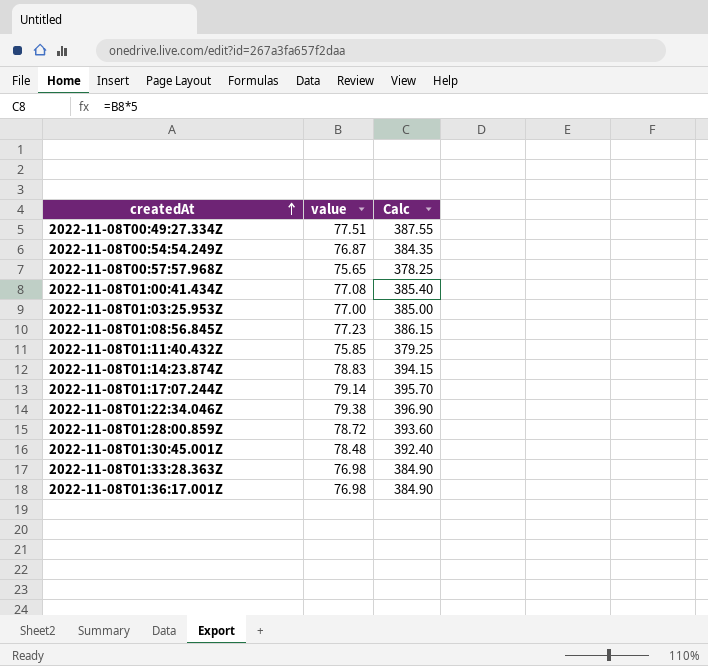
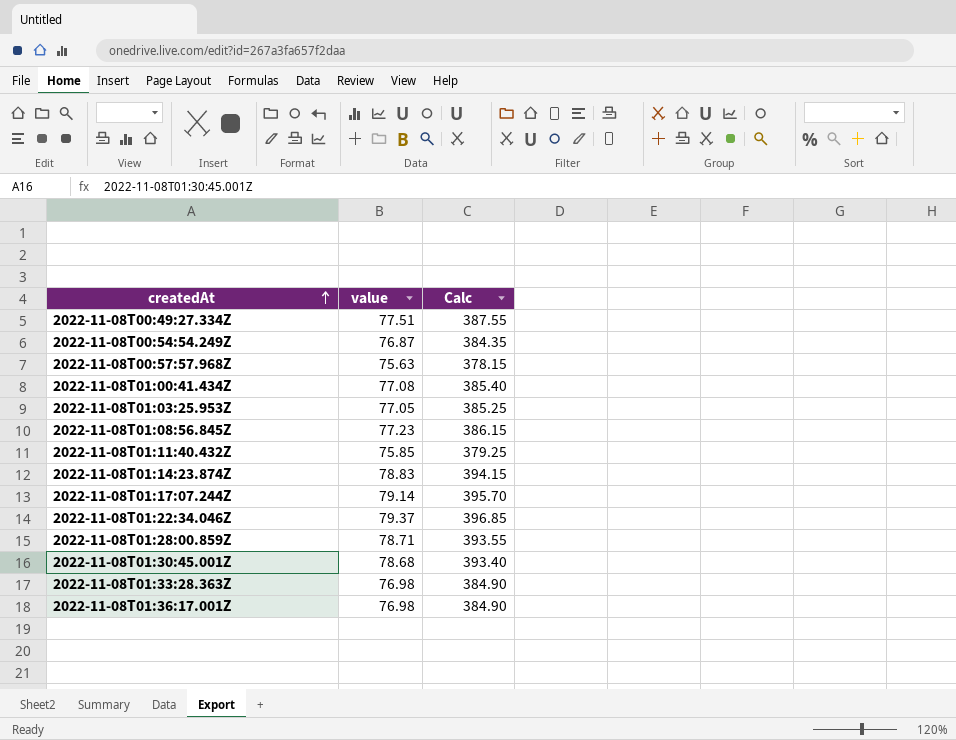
2022-11-08T00:57:57.968Z | value: 75.65 -> 75.63
2022-11-08T00:57:57.968Z | Calc: 378.25 -> 378.15
2022-11-08T01:03:25.953Z | value: 77.00 -> 77.05
2022-11-08T01:03:25.953Z | Calc: 385.00 -> 385.25
2022-11-08T01:22:34.046Z | value: 79.38 -> 79.37
2022-11-08T01:22:34.046Z | Calc: 396.90 -> 396.85
2022-11-08T01:28:00.859Z | value: 78.72 -> 78.71
2022-11-08T01:28:00.859Z | Calc: 393.60 -> 393.55
2022-11-08T01:30:45.001Z | value: 78.48 -> 78.68
2022-11-08T01:30:45.001Z | Calc: 392.40 -> 393.40

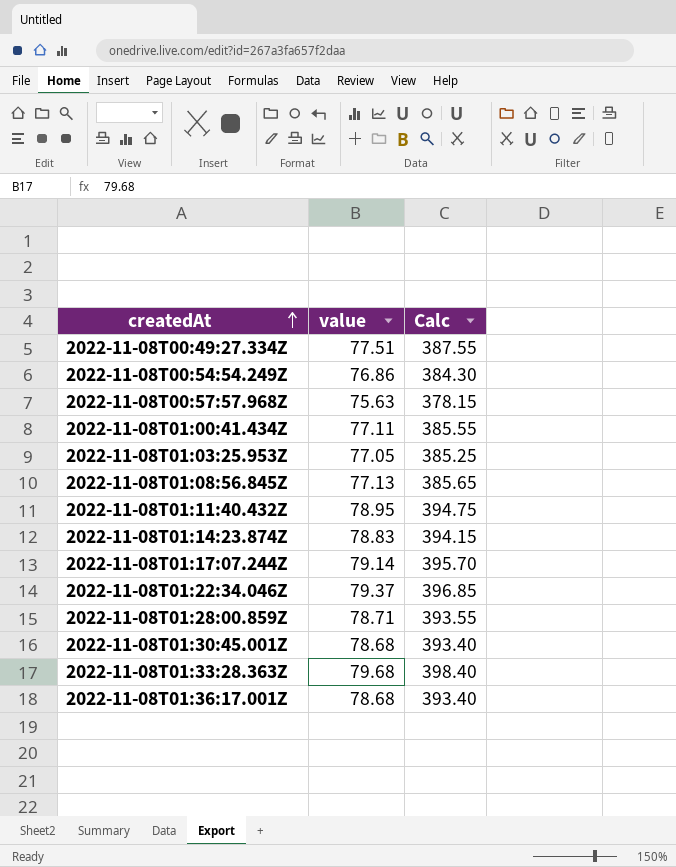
2022-11-08T00:54:54.249Z | value: 76.87 -> 76.86
2022-11-08T00:54:54.249Z | Calc: 384.35 -> 384.30
2022-11-08T01:00:41.434Z | value: 77.08 -> 77.11
2022-11-08T01:00:41.434Z | Calc: 385.40 -> 385.55
2022-11-08T01:08:56.845Z | value: 77.23 -> 77.13
2022-11-08T01:08:56.845Z | Calc: 386.15 -> 385.65
2022-11-08T01:11:40.432Z | value: 75.85 -> 78.95
2022-11-08T01:11:40.432Z | Calc: 379.25 -> 394.75
2022-11-08T01:33:28.363Z | value: 76.98 -> 79.68
2022-11-08T01:33:28.363Z | Calc: 384.90 -> 398.40
2022-11-08T01:36:17.001Z | value: 76.98 -> 78.68
2022-11-08T01:36:17.001Z | Calc: 384.90 -> 393.40

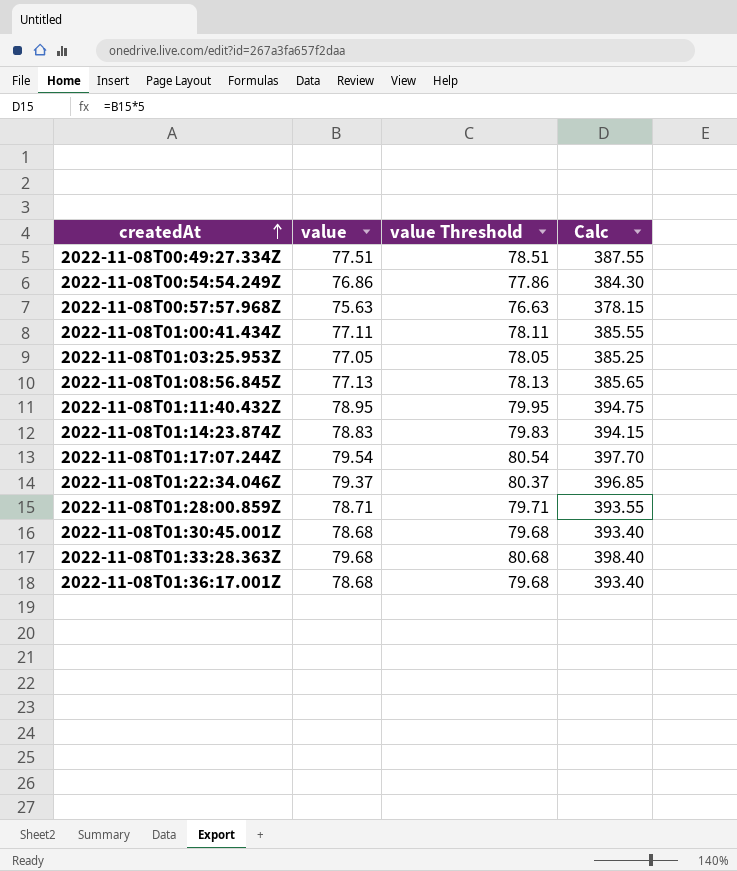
column value Threshold | formula: none -> [value] + 1
2022-11-08T01:17:07.244Z | value: 79.14 -> 79.54
2022-11-08T01:17:07.244Z | Calc: 395.70 -> 397.70

